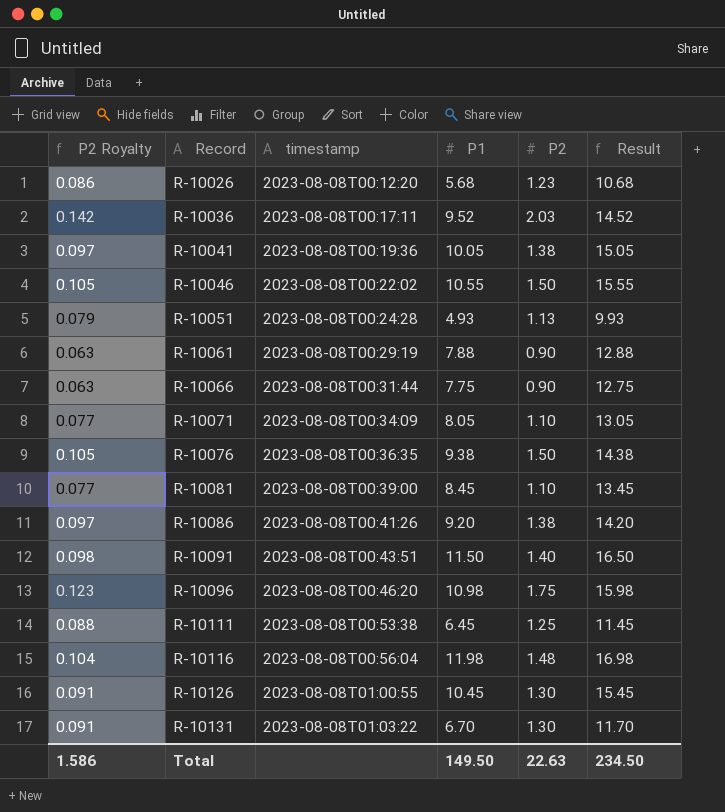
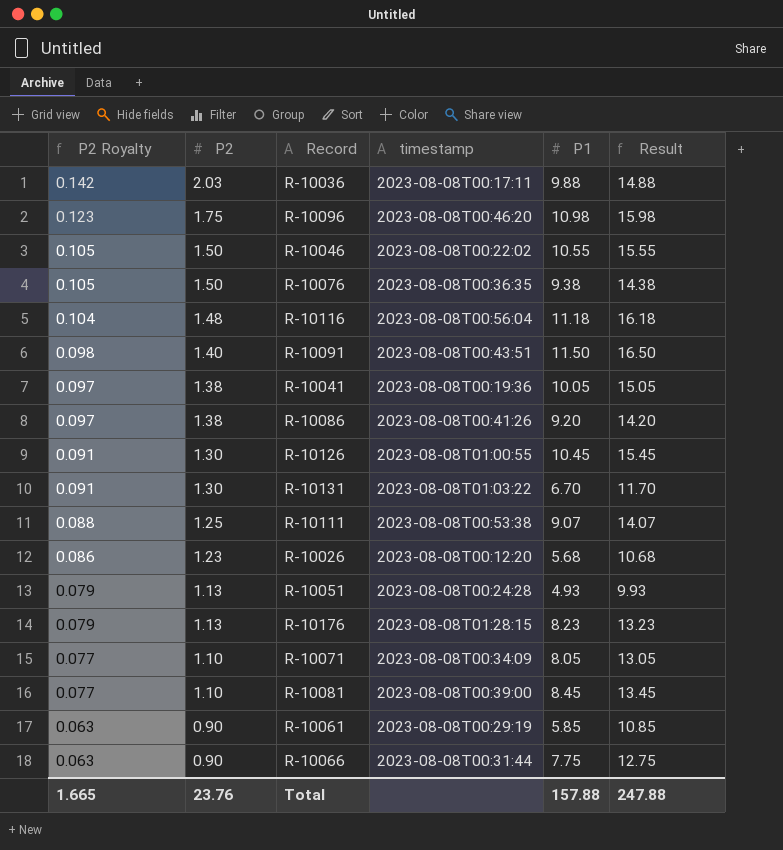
row order: Record ascending -> P2 Royalty descending
column P2 | position: 5 -> 2
R-10036 | P1: 9.52 -> 9.88
R-10036 | Result: 14.52 -> 14.88
R-10116 | P1: 11.98 -> 11.18
R-10116 | Result: 16.98 -> 16.18
R-10111 | P1: 6.45 -> 9.07
R-10111 | Result: 11.45 -> 14.07
row R-10176: none -> 0.079 | 1.13 | 2023-08-08T01:28:15 | 8.23 | 13.23
R-10061 | P1: 7.88 -> 5.85
R-10061 | Result: 12.88 -> 10.85
Total | P2 Royalty: 1.586 -> 1.665
Total | P2: 22.63 -> 23.76
Total | P1: 149.50 -> 157.88
Total | Result: 234.50 -> 247.88

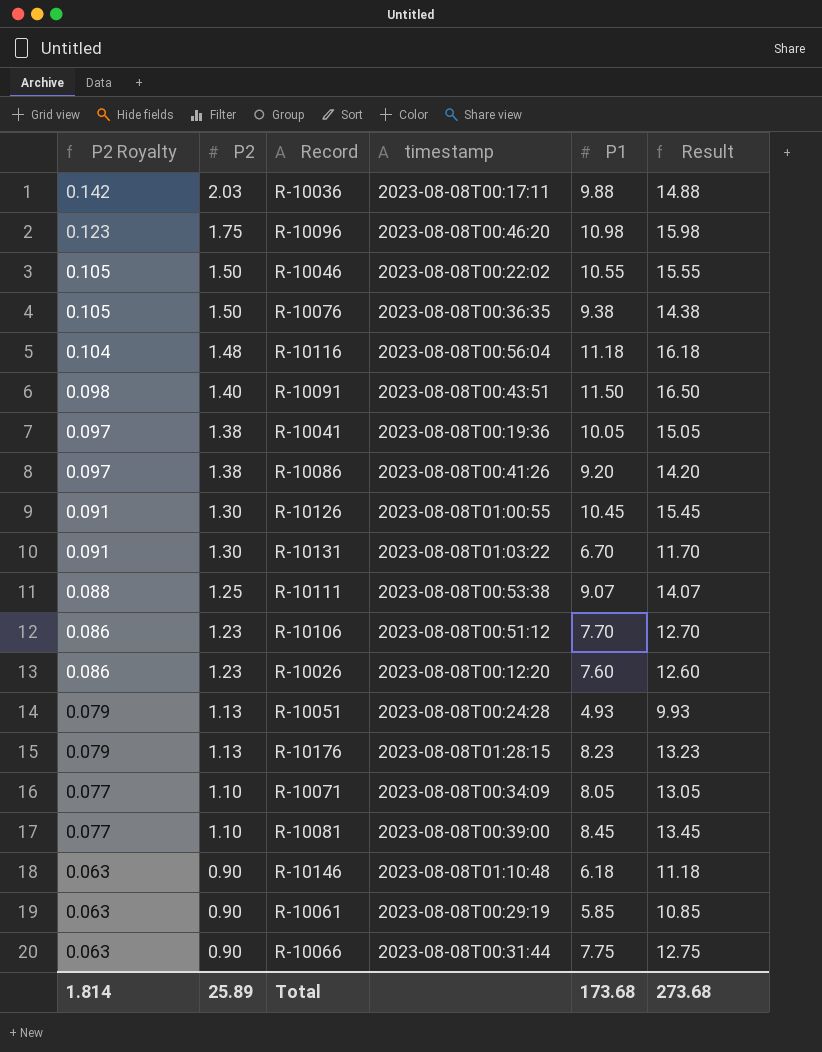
row R-10106: none -> 0.086 | 1.23 | 2023-08-08T00:51:12 | 7.70 | 12.70
R-10026 | P1: 5.68 -> 7.60
R-10026 | Result: 10.68 -> 12.60
row R-10146: none -> 0.063 | 0.90 | 2023-08-08T01:10:48 | 6.18 | 11.18
Total | P2 Royalty: 1.665 -> 1.814
Total | P2: 23.76 -> 25.89
Total | P1: 157.88 -> 173.68
Total | Result: 247.88 -> 273.68

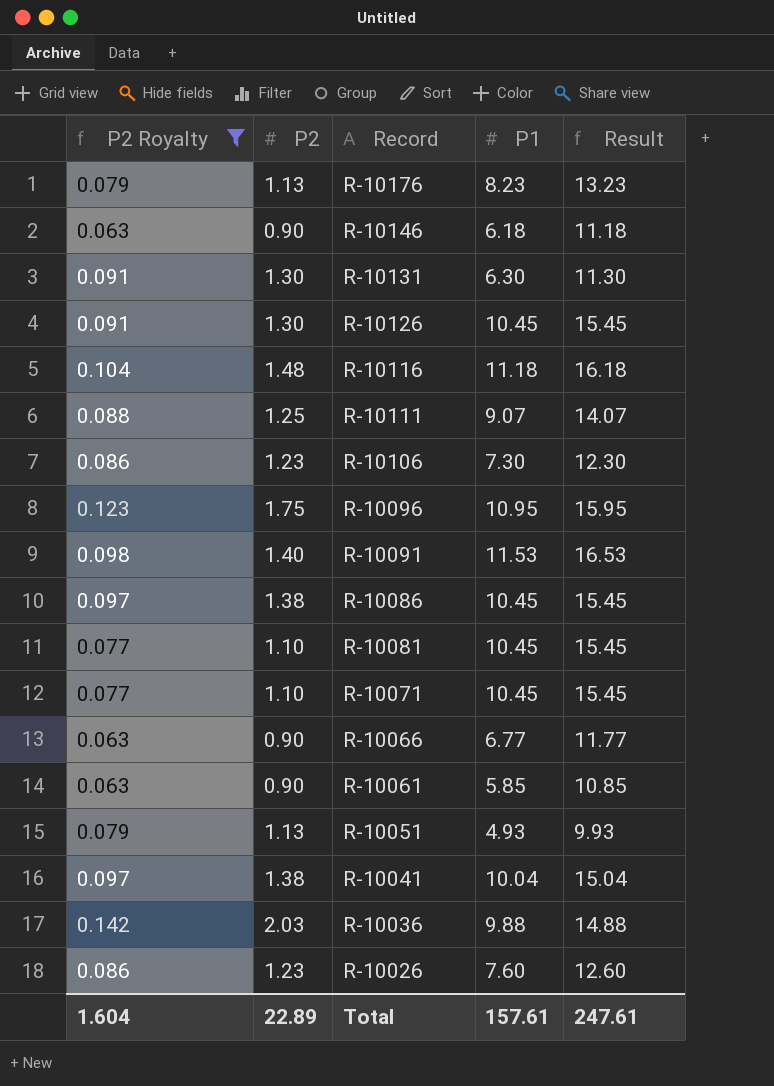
filter: none -> P2 Royalty != 0.105
row order: P2 Royalty descending -> Record descending
column timestamp | position: 4 -> none
R-10131 | P1: 6.70 -> 6.30
R-10131 | Result: 11.70 -> 11.30
R-10106 | P1: 7.70 -> 7.30
R-10106 | Result: 12.70 -> 12.30
R-10096 | P1: 10.98 -> 10.95
R-10096 | Result: 15.98 -> 15.95
R-10091 | P1: 11.50 -> 11.53
R-10091 | Result: 16.50 -> 16.53
R-10086 | P1: 9.20 -> 10.45
R-10086 | Result: 14.20 -> 15.45
R-10081 | P1: 8.45 -> 10.45
R-10081 | Result: 13.45 -> 15.45
R-10071 | P1: 8.05 -> 10.45
R-10071 | Result: 13.05 -> 15.45
R-10066 | P1: 7.75 -> 6.77
R-10066 | Result: 12.75 -> 11.77
R-10041 | P1: 10.05 -> 10.04
R-10041 | Result: 15.05 -> 15.04
Total | P2 Royalty: 1.814 -> 1.604
Total | P2: 25.89 -> 22.89
Total | P1: 173.68 -> 157.61
Total | Result: 273.68 -> 247.61

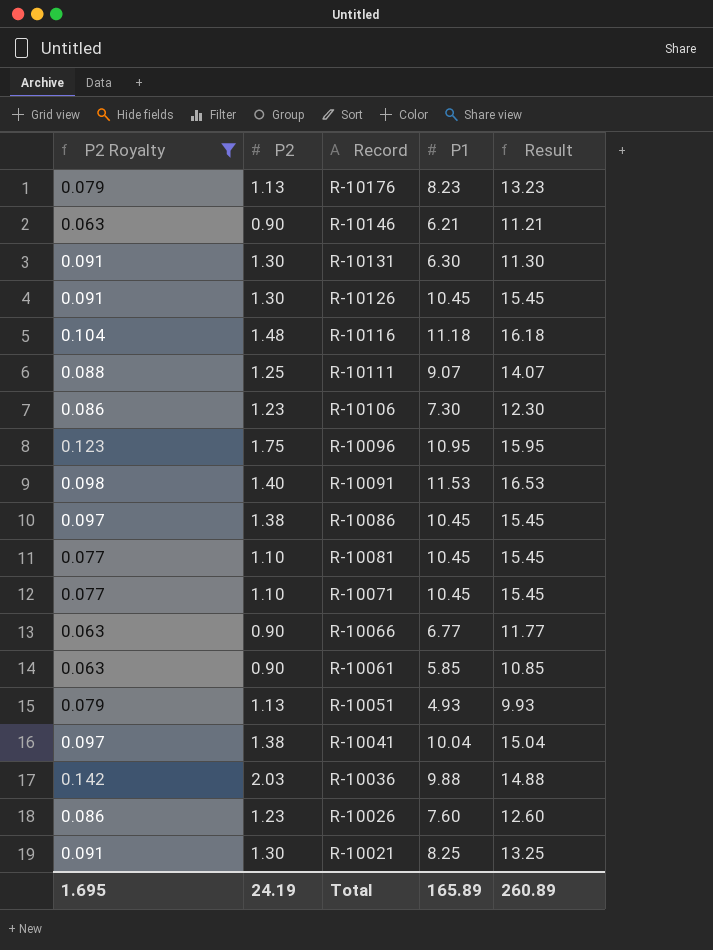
R-10146 | P1: 6.18 -> 6.21
R-10146 | Result: 11.18 -> 11.21
row R-10021: none -> 0.091 | 1.30 | 8.25 | 13.25
Total | P2 Royalty: 1.604 -> 1.695
Total | P2: 22.89 -> 24.19
Total | P1: 157.61 -> 165.89
Total | Result: 247.61 -> 260.89

